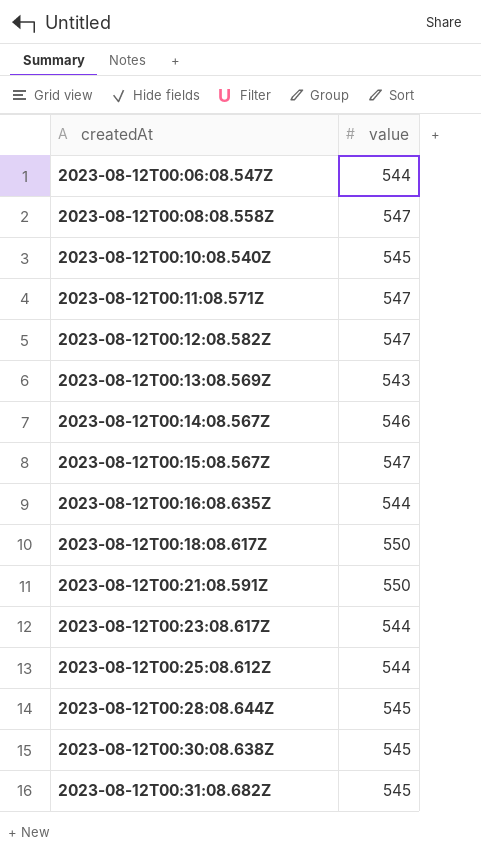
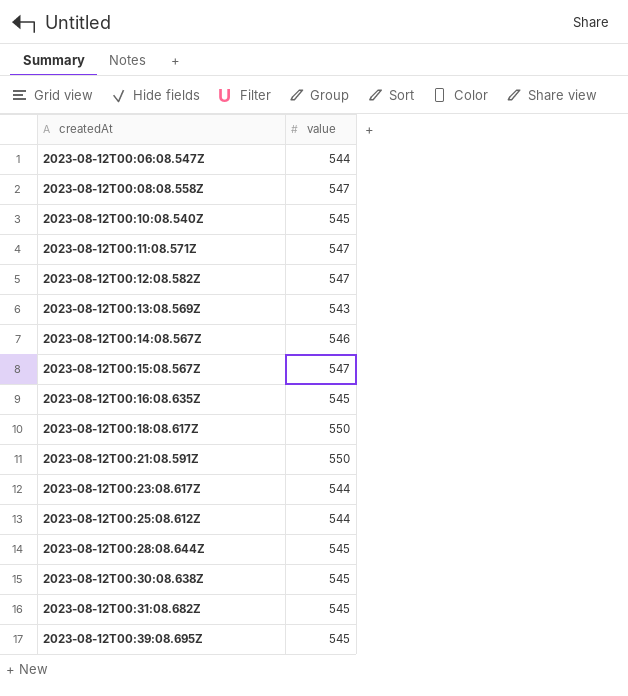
2023-08-12T00:16:08.635Z | value: 544 -> 545
row 2023-08-12T00:39:08.695Z: none -> 545

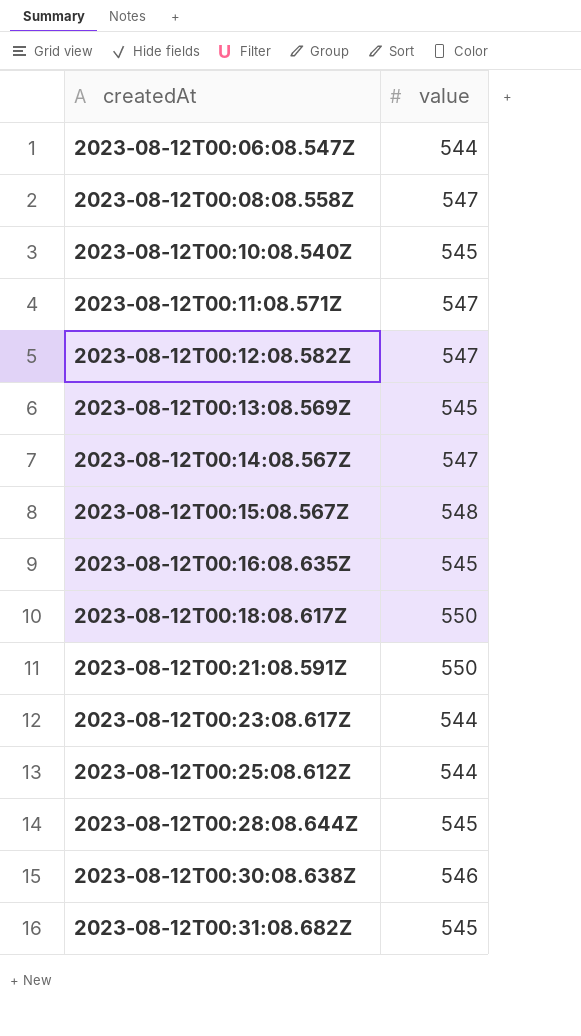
row 2023-08-12T00:39:08.695Z: 545 -> none
2023-08-12T00:13:08.569Z | value: 543 -> 545
2023-08-12T00:14:08.567Z | value: 546 -> 547
2023-08-12T00:15:08.567Z | value: 547 -> 548
2023-08-12T00:30:08.638Z | value: 545 -> 546

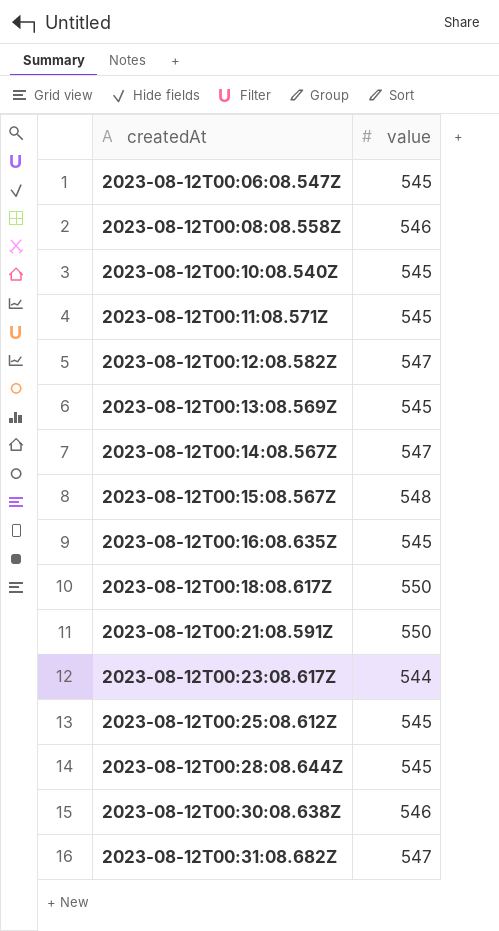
2023-08-12T00:06:08.547Z | value: 544 -> 545
2023-08-12T00:08:08.558Z | value: 547 -> 546
2023-08-12T00:11:08.571Z | value: 547 -> 545
2023-08-12T00:25:08.612Z | value: 544 -> 545
2023-08-12T00:31:08.682Z | value: 545 -> 547

